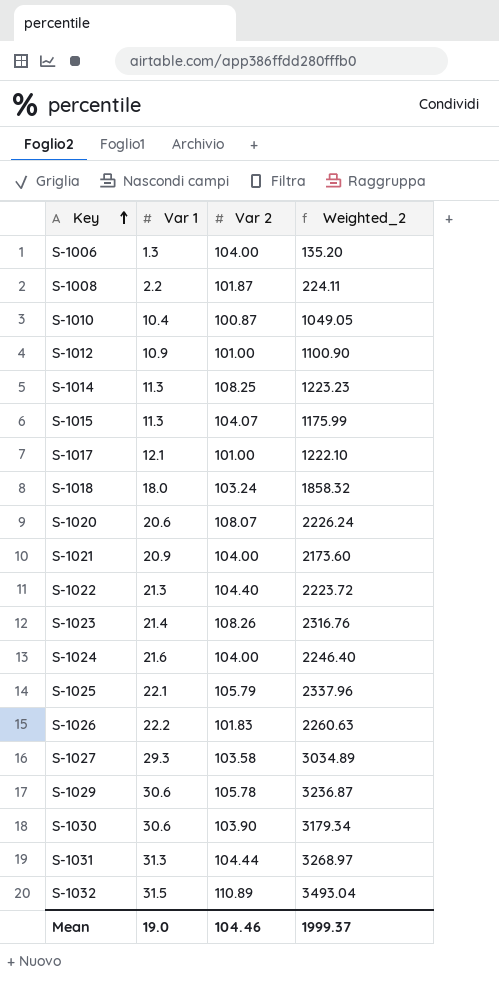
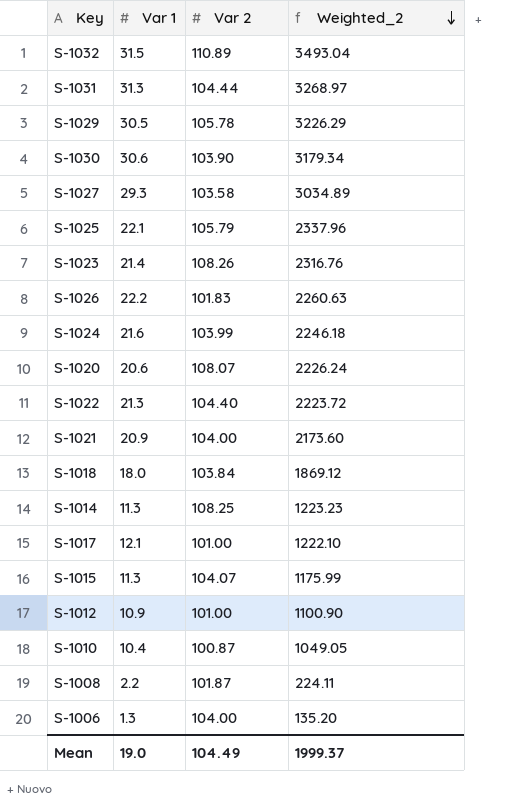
row order: Key ascending -> Weighted_2 descending
S-1029 | Var 1: 30.6 -> 30.5
S-1029 | Weighted_2: 3236.87 -> 3226.29
S-1024 | Var 2: 104.00 -> 103.99
S-1024 | Weighted_2: 2246.40 -> 2246.18
S-1018 | Var 2: 103.24 -> 103.84
S-1018 | Weighted_2: 1858.32 -> 1869.12
Mean | Var 2: 104.46 -> 104.49

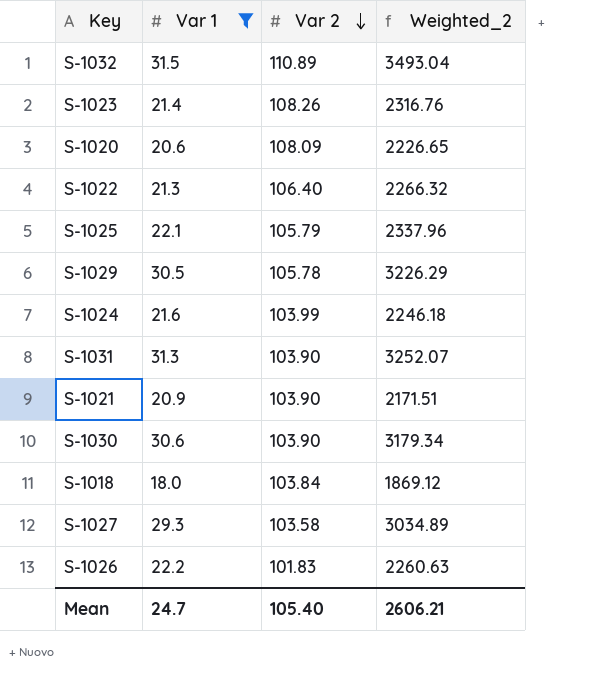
filter: none -> Var 1 >= 18.0
row order: Weighted_2 descending -> Var 2 descending
S-1020 | Var 2: 108.07 -> 108.09
S-1020 | Weighted_2: 2226.24 -> 2226.65
S-1022 | Var 2: 104.40 -> 106.40
S-1022 | Weighted_2: 2223.72 -> 2266.32
S-1031 | Var 2: 104.44 -> 103.90
S-1031 | Weighted_2: 3268.97 -> 3252.07
S-1021 | Var 2: 104.00 -> 103.90
S-1021 | Weighted_2: 2173.60 -> 2171.51
Mean | Var 1: 19.0 -> 24.7
Mean | Var 2: 104.49 -> 105.40
Mean | Weighted_2: 1999.37 -> 2606.21

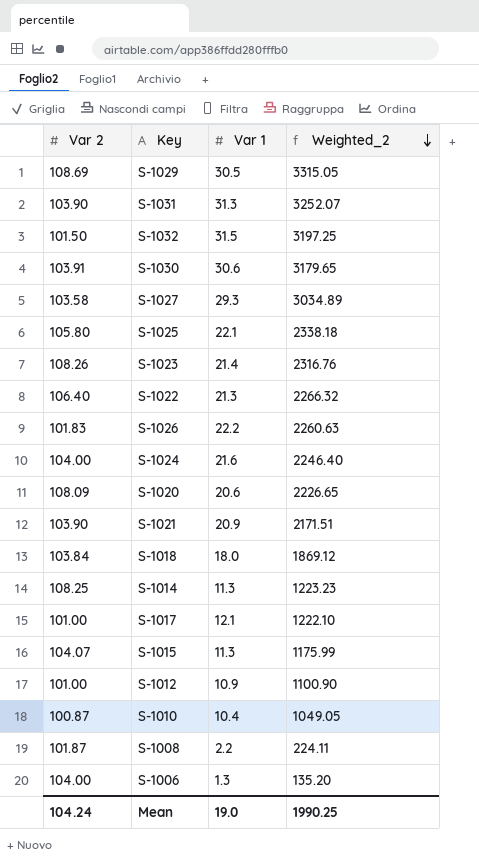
filter: Var 1 >= 18.0 -> none
row order: Var 2 descending -> Weighted_2 descending
column Var 2 | position: 3 -> 1
S-1029 | Var 2: 105.78 -> 108.69
S-1029 | Weighted_2: 3226.29 -> 3315.05
S-1032 | Var 2: 110.89 -> 101.50
S-1032 | Weighted_2: 3493.04 -> 3197.25
S-1030 | Var 2: 103.90 -> 103.91
S-1030 | Weighted_2: 3179.34 -> 3179.65
S-1025 | Var 2: 105.79 -> 105.80
S-1025 | Weighted_2: 2337.96 -> 2338.18
S-1024 | Var 2: 103.99 -> 104.00
S-1024 | Weighted_2: 2246.18 -> 2246.40
Mean | Var 2: 105.40 -> 104.24
Mean | Var 1: 24.7 -> 19.0
Mean | Weighted_2: 2606.21 -> 1990.25

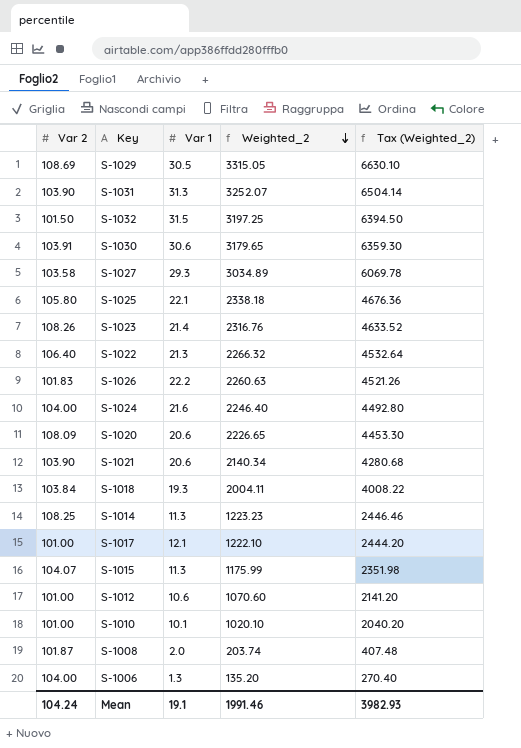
column Tax (Weighted_2) | formula: none -> [Weighted_2] * 2
S-1021 | Var 1: 20.9 -> 20.6
S-1021 | Weighted_2: 2171.51 -> 2140.34
S-1018 | Var 1: 18.0 -> 19.3
S-1018 | Weighted_2: 1869.12 -> 2004.11
S-1012 | Var 1: 10.9 -> 10.6
S-1012 | Weighted_2: 1100.90 -> 1070.60
S-1010 | Var 2: 100.87 -> 101.00
S-1010 | Var 1: 10.4 -> 10.1
S-1010 | Weighted_2: 1049.05 -> 1020.10
S-1008 | Var 1: 2.2 -> 2.0
S-1008 | Weighted_2: 224.11 -> 203.74
Mean | Var 1: 19.0 -> 19.1
Mean | Weighted_2: 1990.25 -> 1991.46

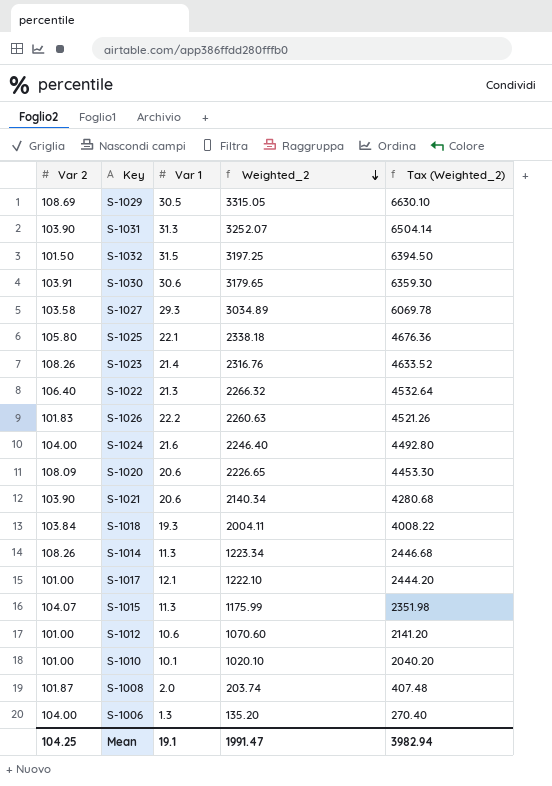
S-1014 | Var 2: 108.25 -> 108.26
S-1014 | Weighted_2: 1223.23 -> 1223.34
S-1014 | Tax (Weighted_2): 2446.46 -> 2446.68
Mean | Var 2: 104.24 -> 104.25
Mean | Weighted_2: 1991.46 -> 1991.47
Mean | Tax (Weighted_2): 3982.93 -> 3982.94

